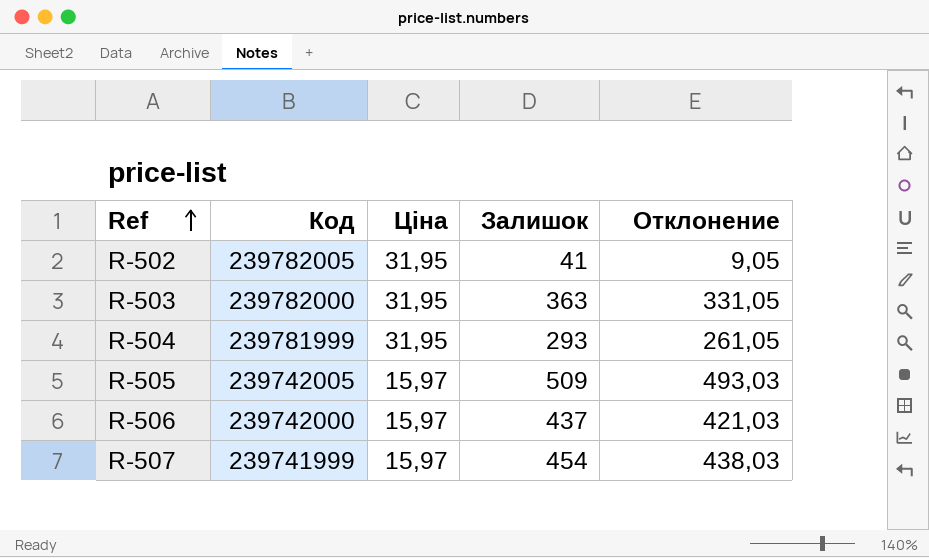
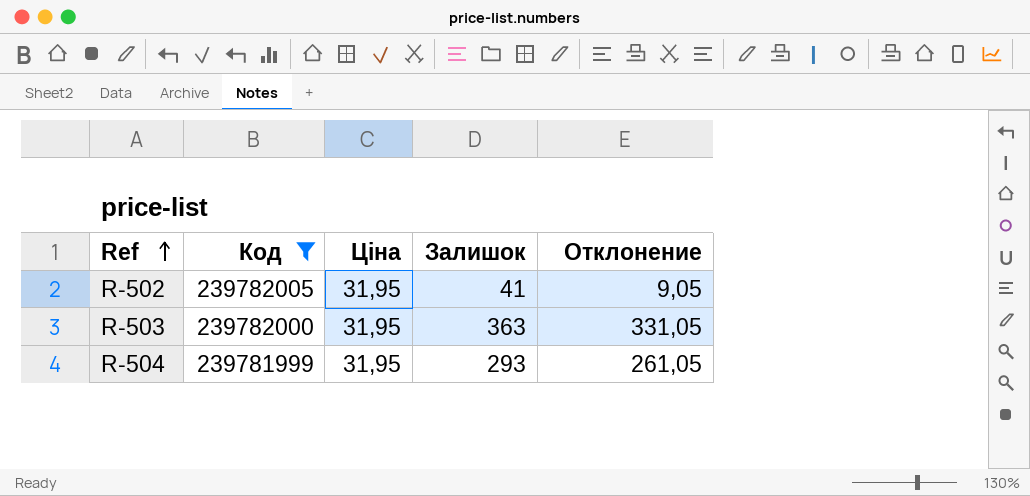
filter: none -> Код >= 239781999

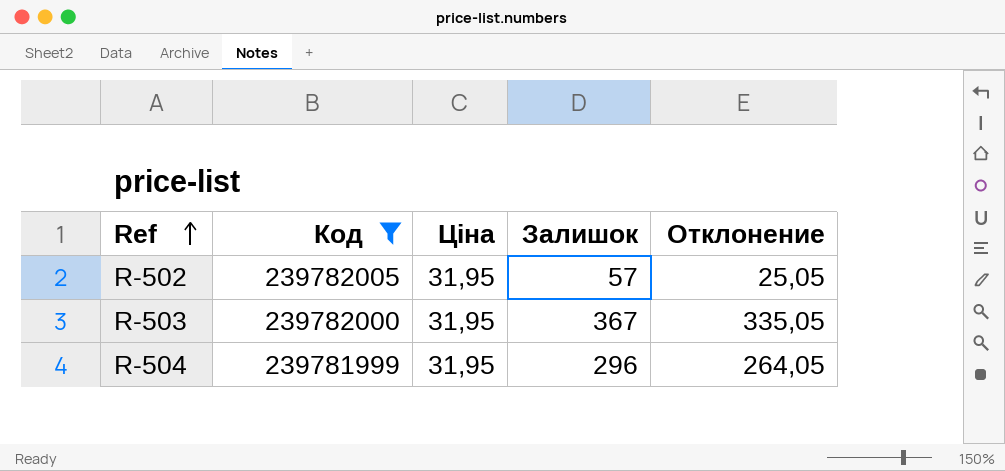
R-502 | Залишок: 41 -> 57
R-502 | Отклонение: 9,05 -> 25,05
R-503 | Залишок: 363 -> 367
R-503 | Отклонение: 331,05 -> 335,05
R-504 | Залишок: 293 -> 296
R-504 | Отклонение: 261,05 -> 264,05

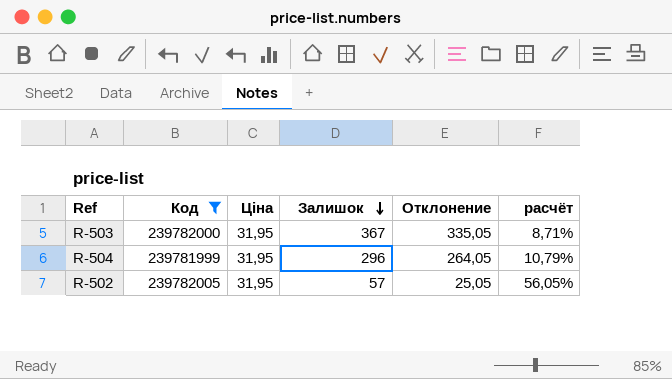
row order: Ref ascending -> Залишок descending
column расчёт | formula: none -> [Ціна] / [Залишок]

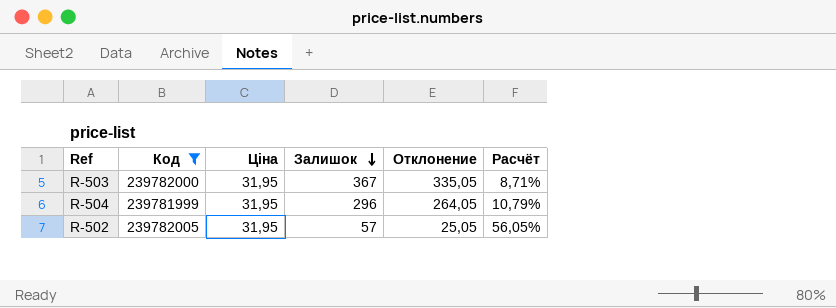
column name: расчёт -> Расчёт

